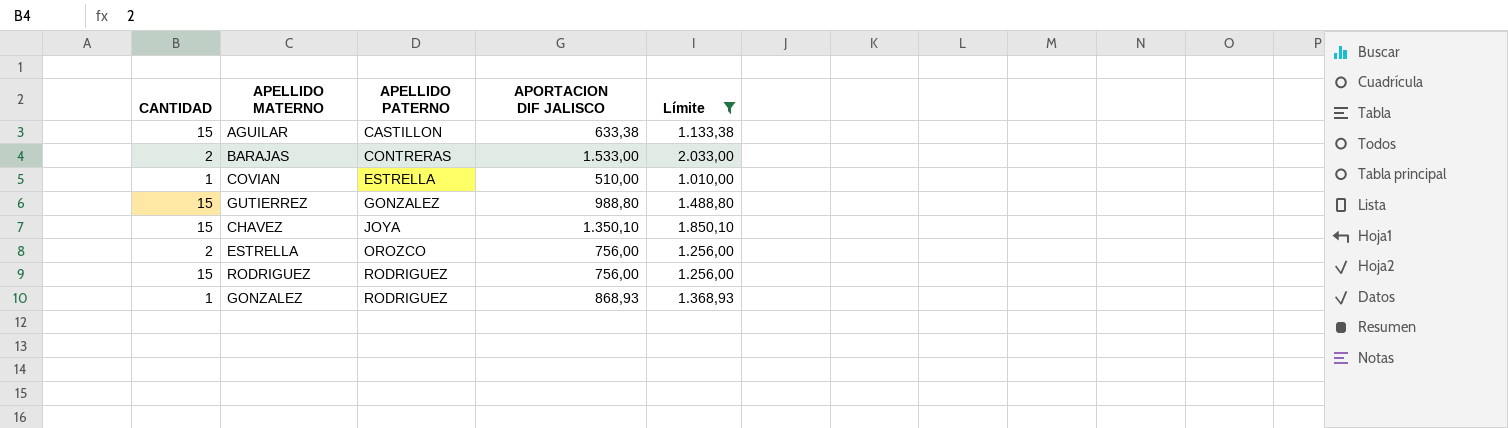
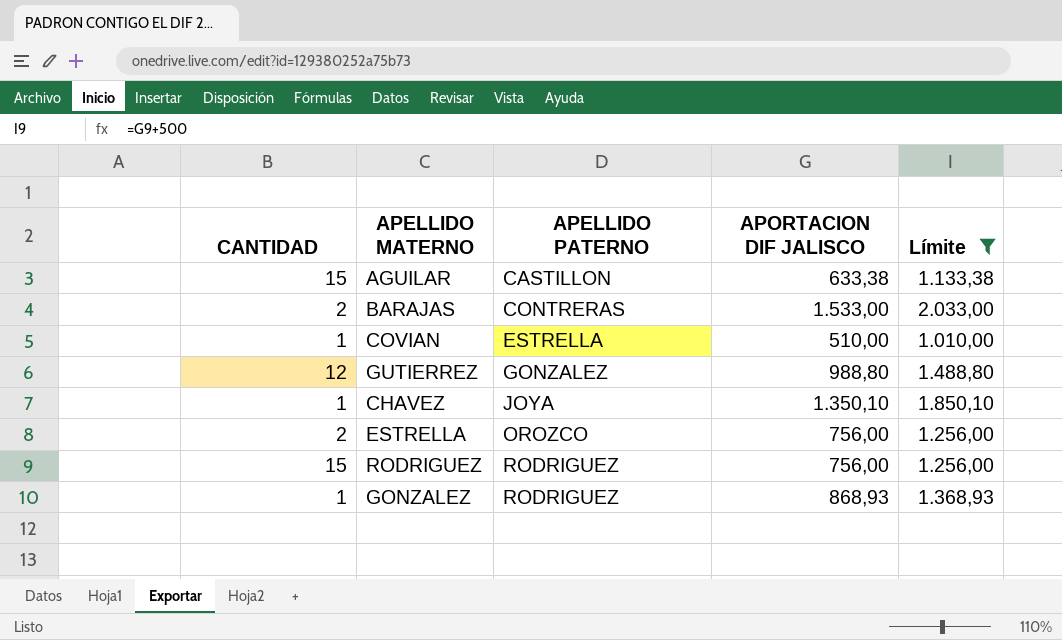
GUTIERREZ | CANTIDAD: 15 -> 12
CHAVEZ | CANTIDAD: 15 -> 1

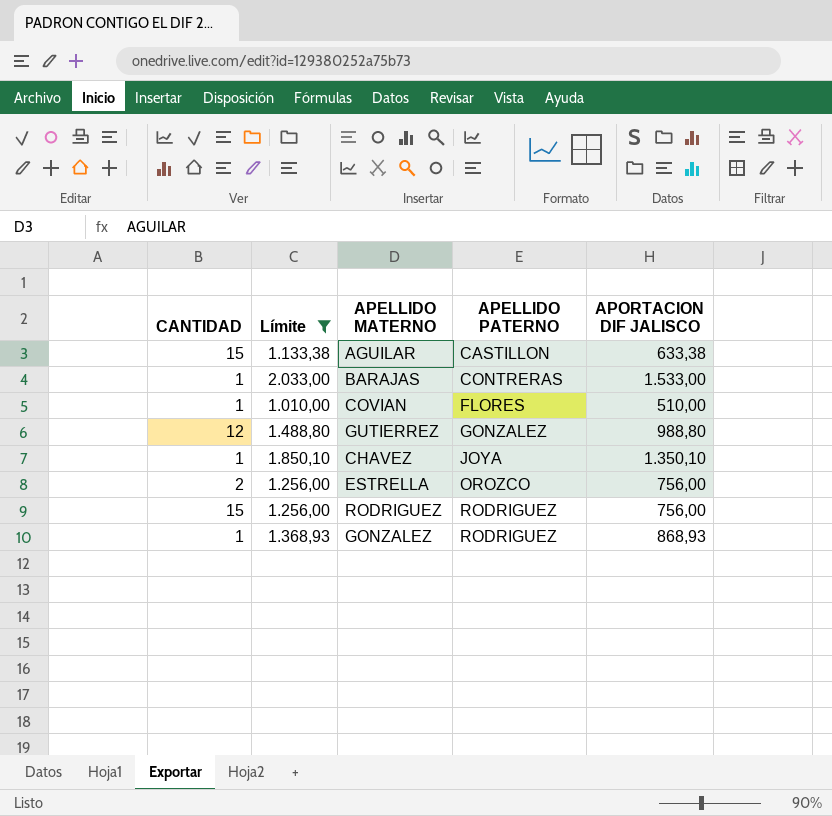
column Límite | position: 5 -> 2
BARAJAS | CANTIDAD: 2 -> 1
COVIAN | APELLIDO PATERNO: ESTRELLA -> FLORES

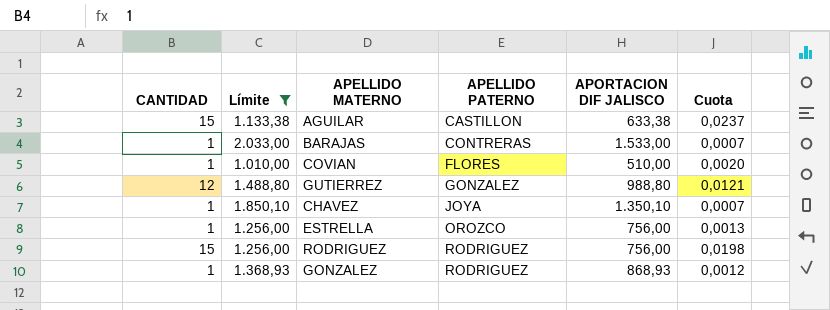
column Cuota | formula: none -> [CANTIDAD] / [APORTACION DIF JALISCO]
ESTRELLA | CANTIDAD: 2 -> 1

